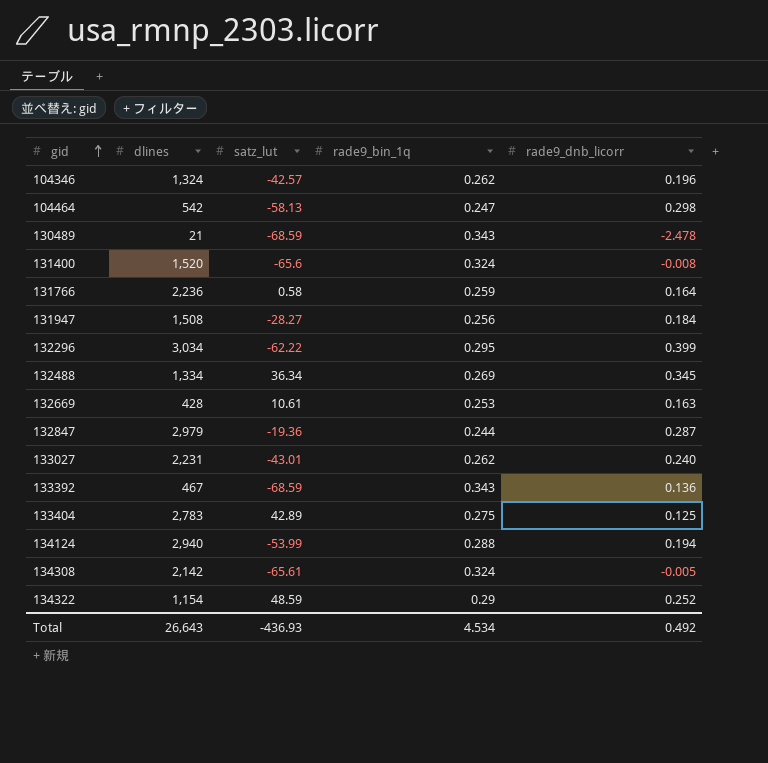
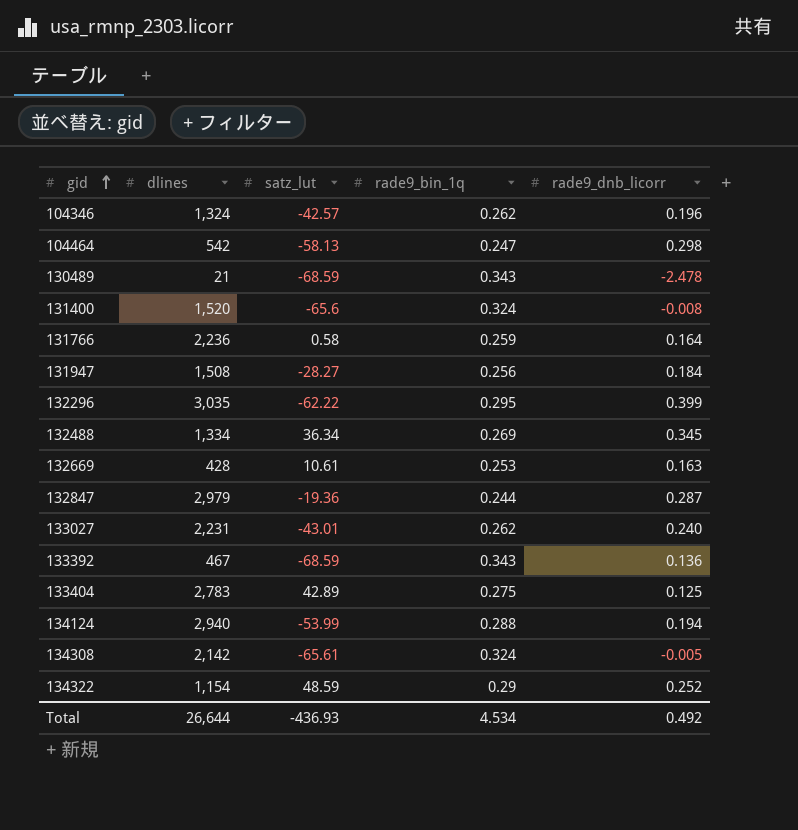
132296 | dlines: 3,034 -> 3,035
Total | dlines: 26,643 -> 26,644

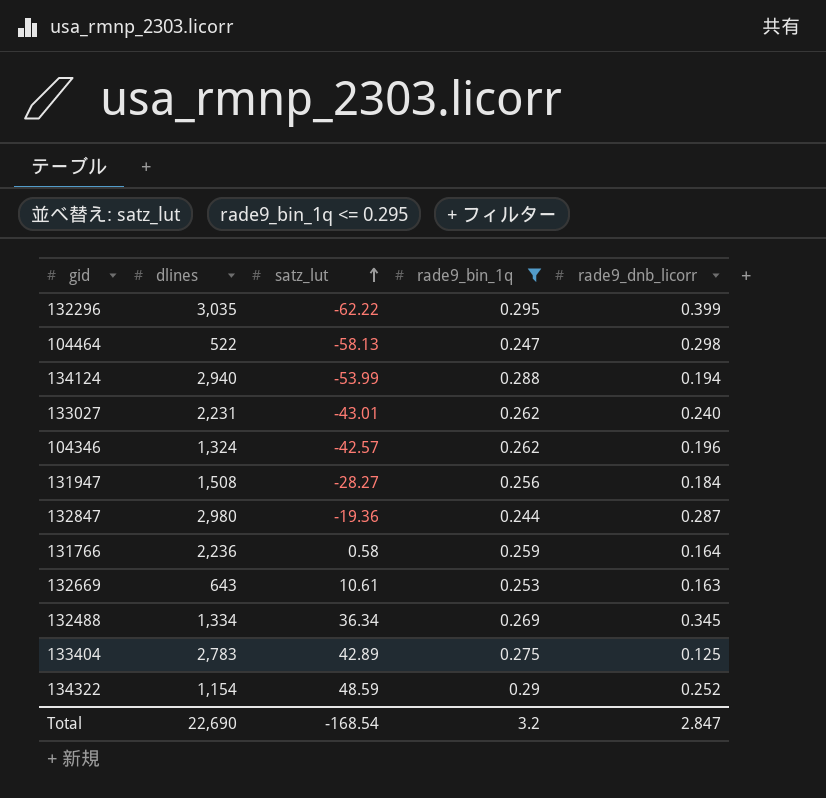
filter: none -> rade9_bin_1q <= 0.295
row order: gid ascending -> satz_lut ascending
104464 | dlines: 542 -> 522
132847 | dlines: 2,979 -> 2,980
132669 | dlines: 428 -> 643
Total | dlines: 26,644 -> 22,690
Total | satz_lut: -436.93 -> -168.54
Total | rade9_bin_1q: 4.534 -> 3.2
Total | rade9_dnb_licorr: 0.492 -> 2.847

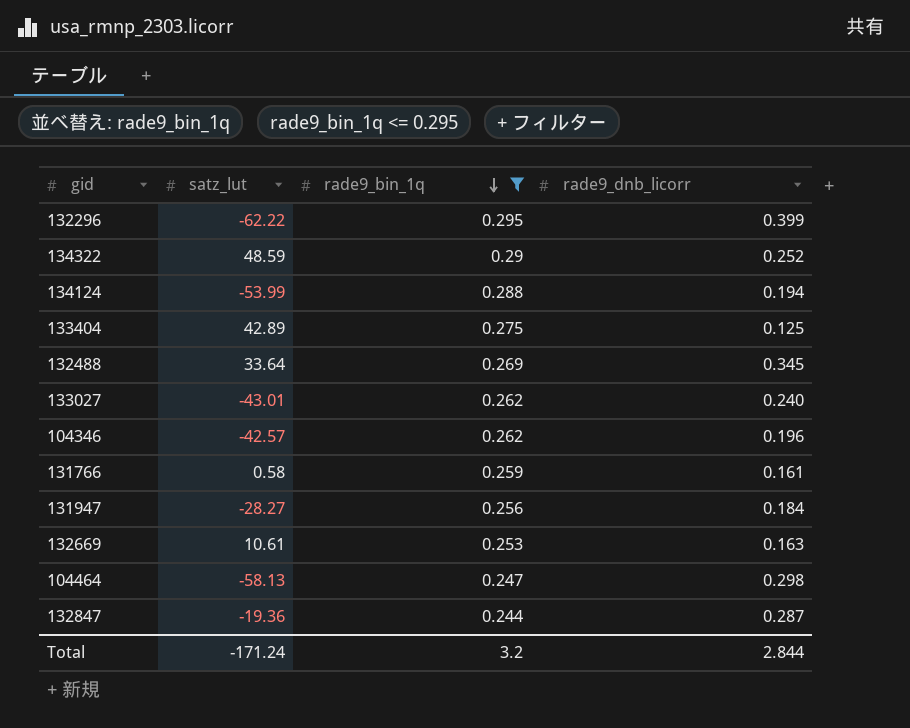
row order: satz_lut ascending -> rade9_bin_1q descending
column dlines | position: 2 -> none
132488 | satz_lut: 36.34 -> 33.64
131766 | rade9_dnb_licorr: 0.164 -> 0.161
Total | satz_lut: -168.54 -> -171.24
Total | rade9_dnb_licorr: 2.847 -> 2.844

